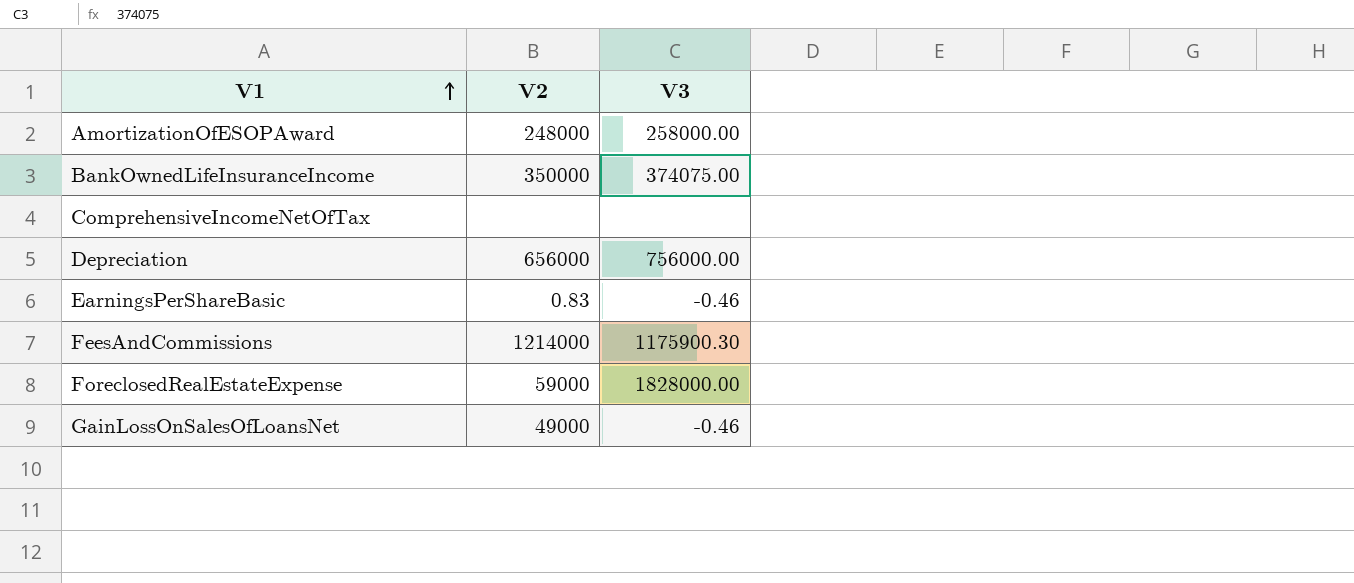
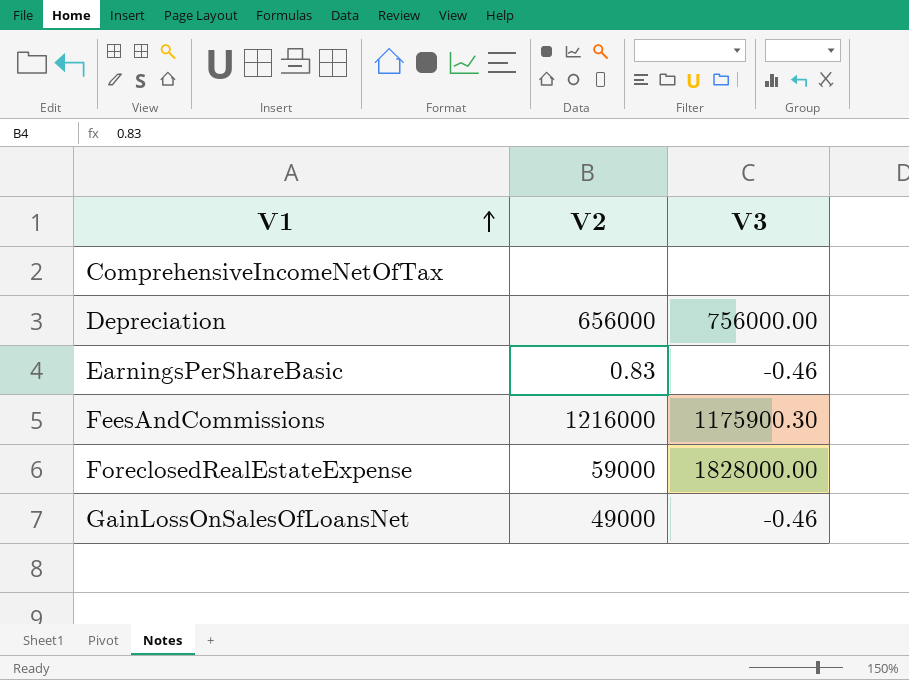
row AmortizationOfESOPAward: 248000 | 258000.00 -> none
row BankOwnedLifeInsuranceIncome: 350000 | 374075.00 -> none
FeesAndCommissions | V2: 1214000 -> 1216000

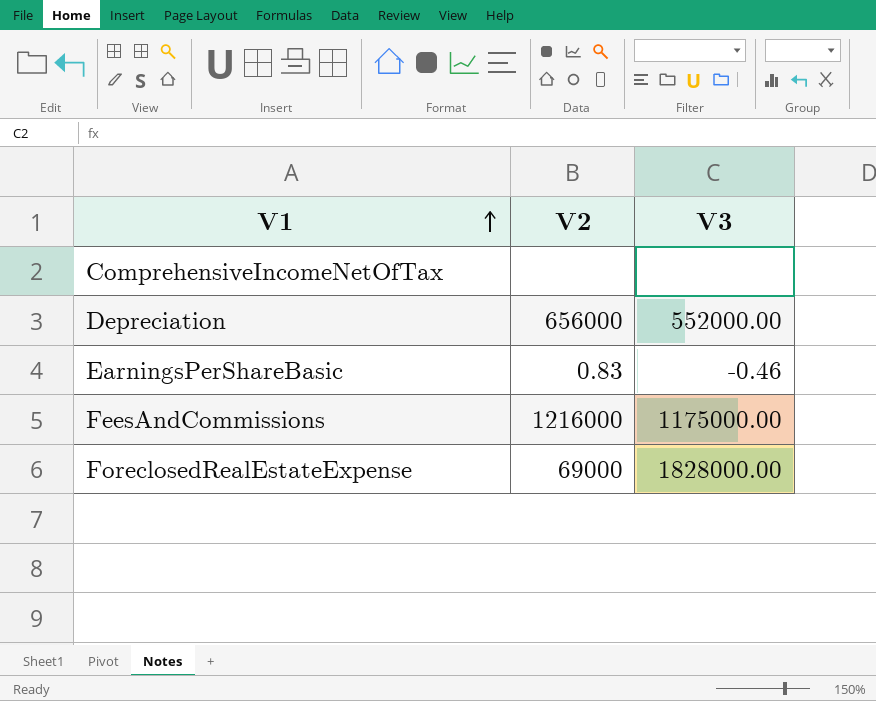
row GainLossOnSalesOfLoansNet: 49000 | -0.46 -> none
Depreciation | V3: 756000.00 -> 552000.00
FeesAndCommissions | V3: 1175900.30 -> 1175000.00
ForeclosedRealEstateExpense | V2: 59000 -> 69000

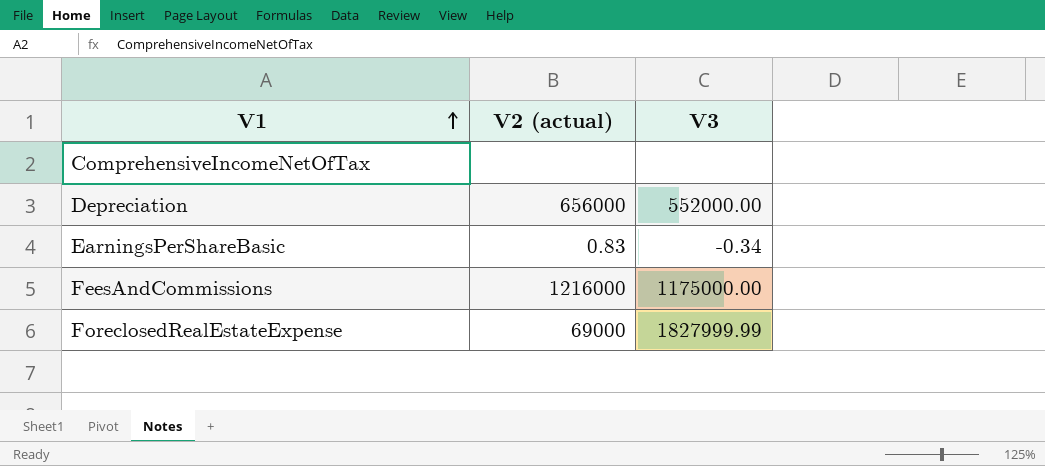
column name: V2 -> V2 (actual)
EarningsPerShareBasic | V3: -0.46 -> -0.34
ForeclosedRealEstateExpense | V3: 1828000.00 -> 1827999.99

